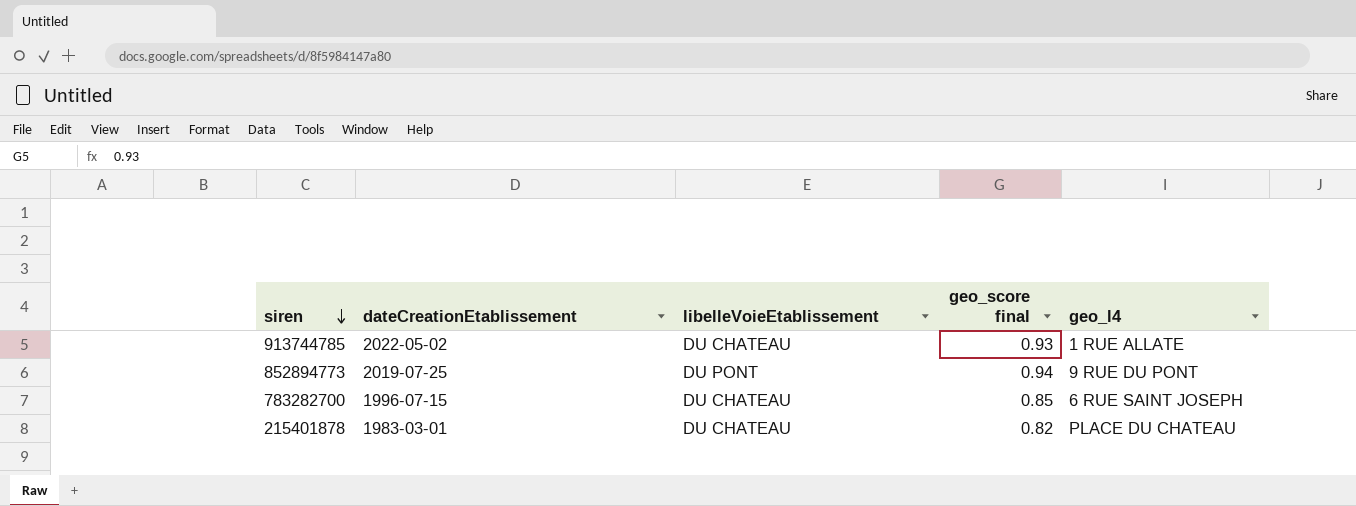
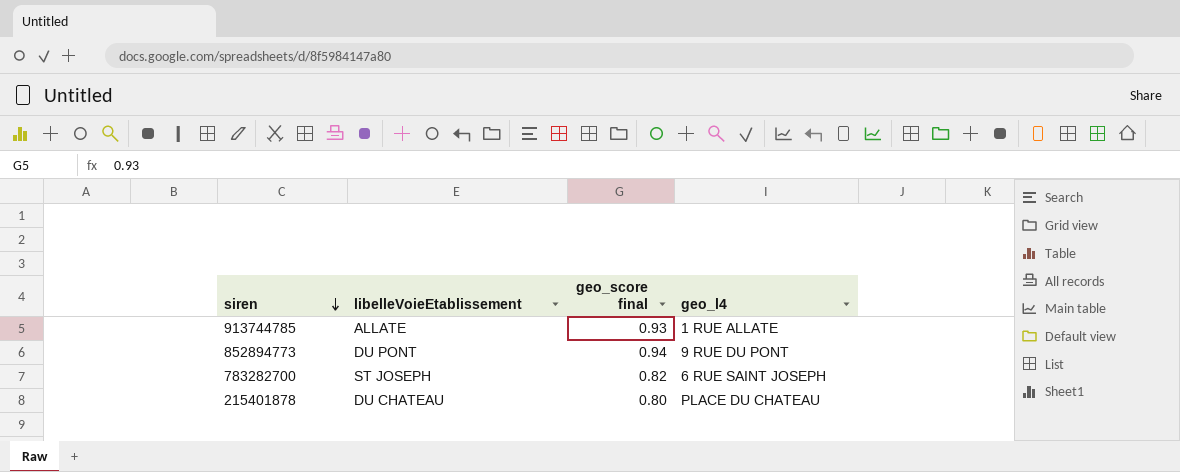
column dateCreationEtablissement | position: 2 -> none
913744785 | libelleVoieEtablissement: DU CHATEAU -> ALLATE
783282700 | libelleVoieEtablissement: DU CHATEAU -> ST JOSEPH
783282700 | geo_score final: 0.85 -> 0.82
215401878 | geo_score final: 0.82 -> 0.80

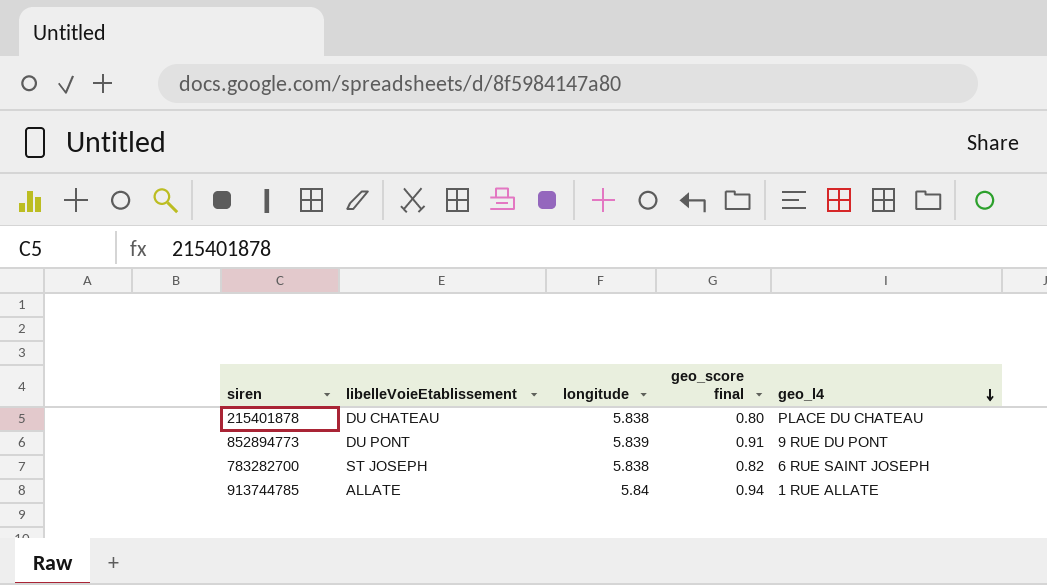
row order: siren descending -> geo_l4 descending
column longitude | position: none -> 3
852894773 | geo_score final: 0.94 -> 0.91
913744785 | geo_score final: 0.93 -> 0.94

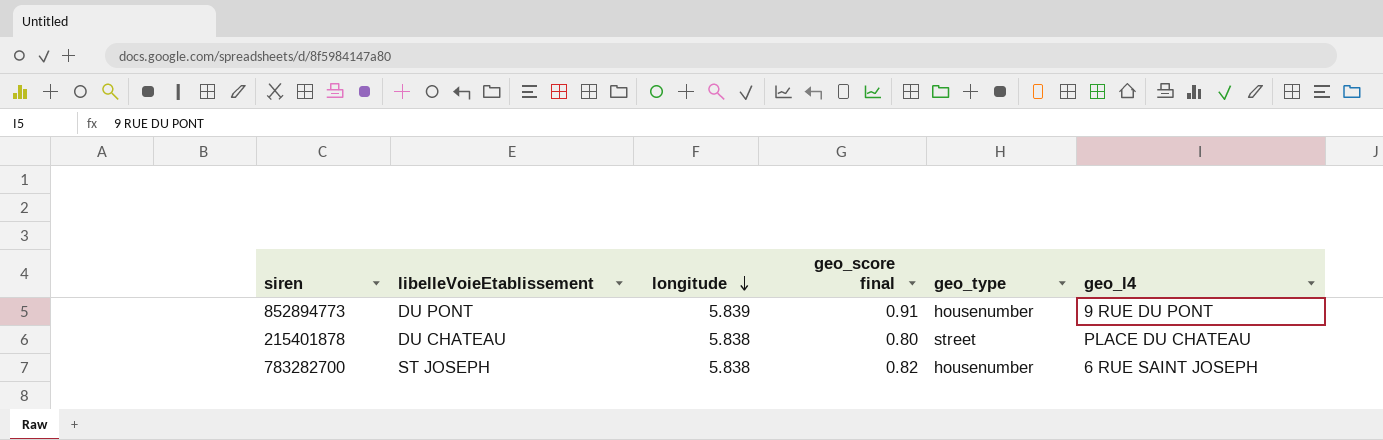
row order: geo_l4 descending -> longitude descending
column geo_type | position: none -> 5
row 913744785: ALLATE | 5.84 | 0.94 | 1 RUE ALLATE -> none

